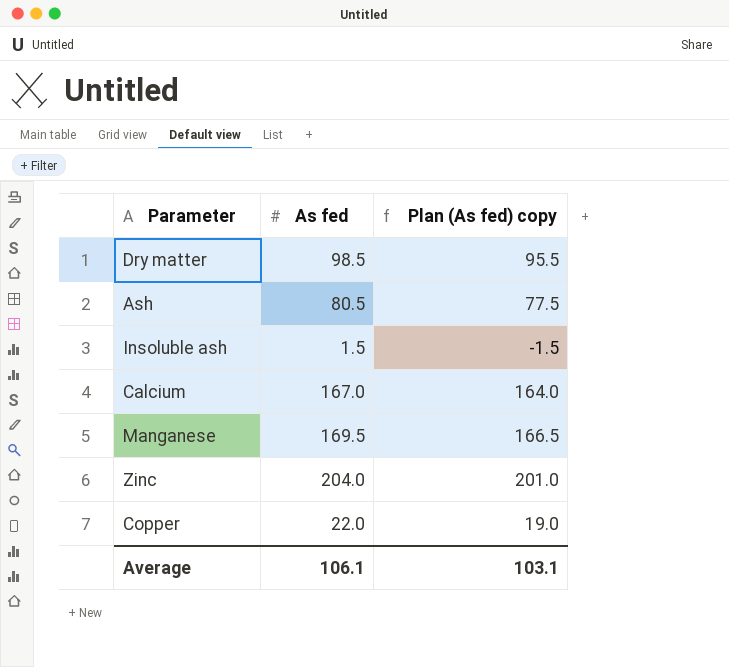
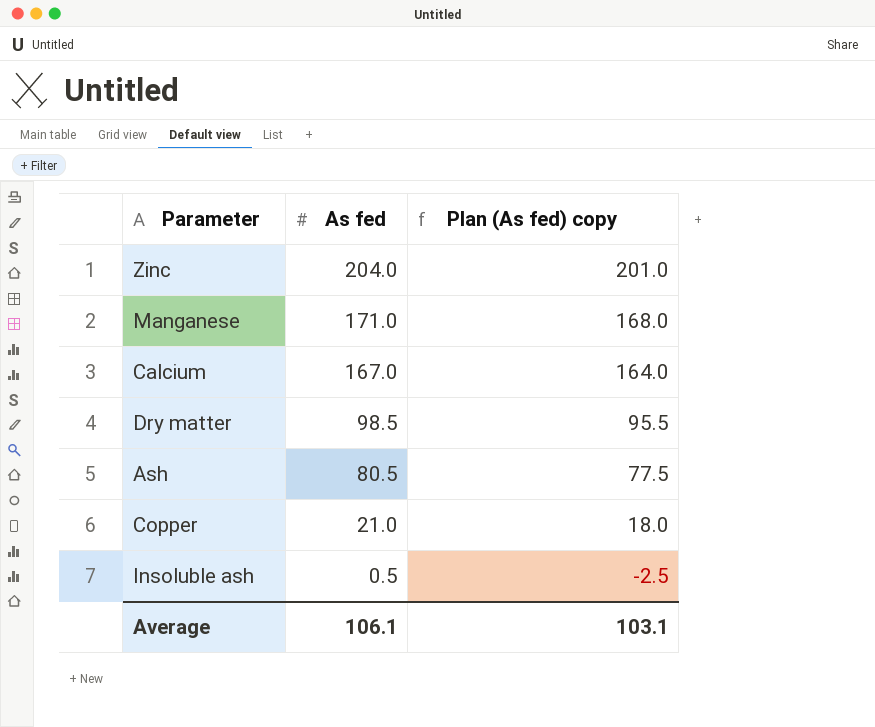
row order: none -> As fed descending
Manganese | As fed: 169.5 -> 171.0
Manganese | Plan (As fed) copy: 166.5 -> 168.0
Copper | As fed: 22.0 -> 21.0
Copper | Plan (As fed) copy: 19.0 -> 18.0
Insoluble ash | As fed: 1.5 -> 0.5
Insoluble ash | Plan (As fed) copy: -1.5 -> -2.5

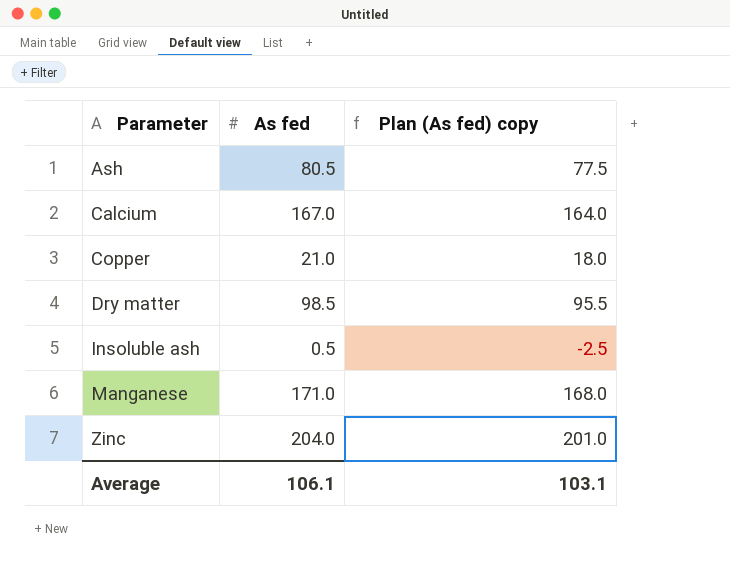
row order: As fed descending -> Parameter ascending

